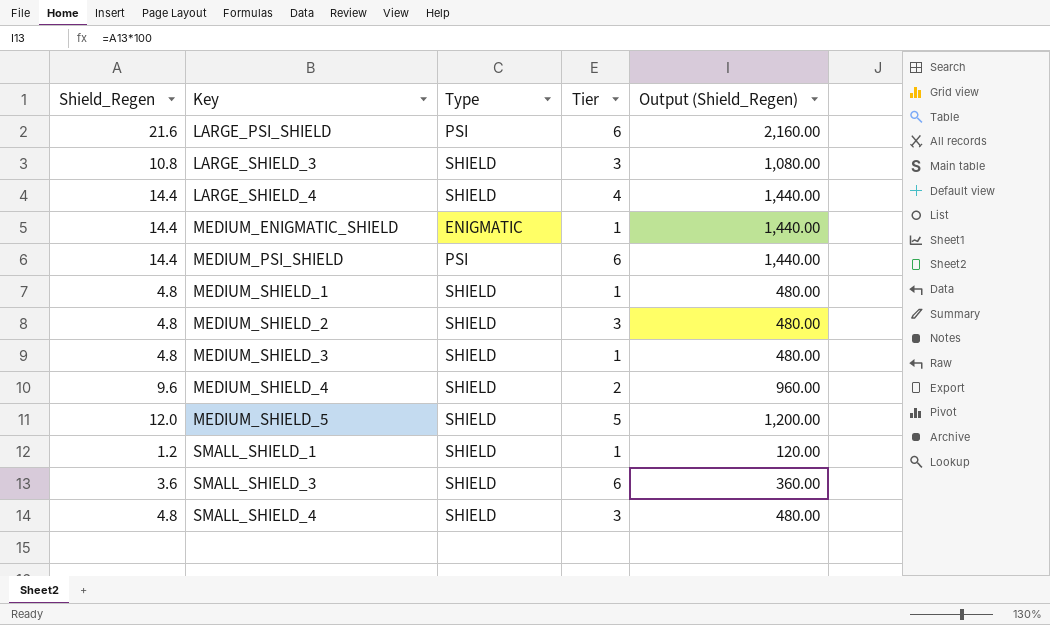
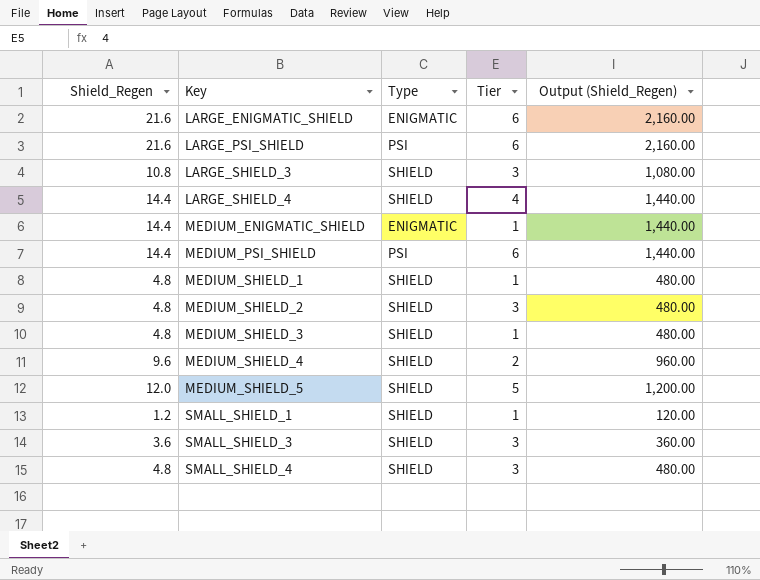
row LARGE_ENIGMATIC_SHIELD: none -> 21.6 | ENIGMATIC | 6 | 2,160.00
SMALL_SHIELD_3 | Tier: 6 -> 3

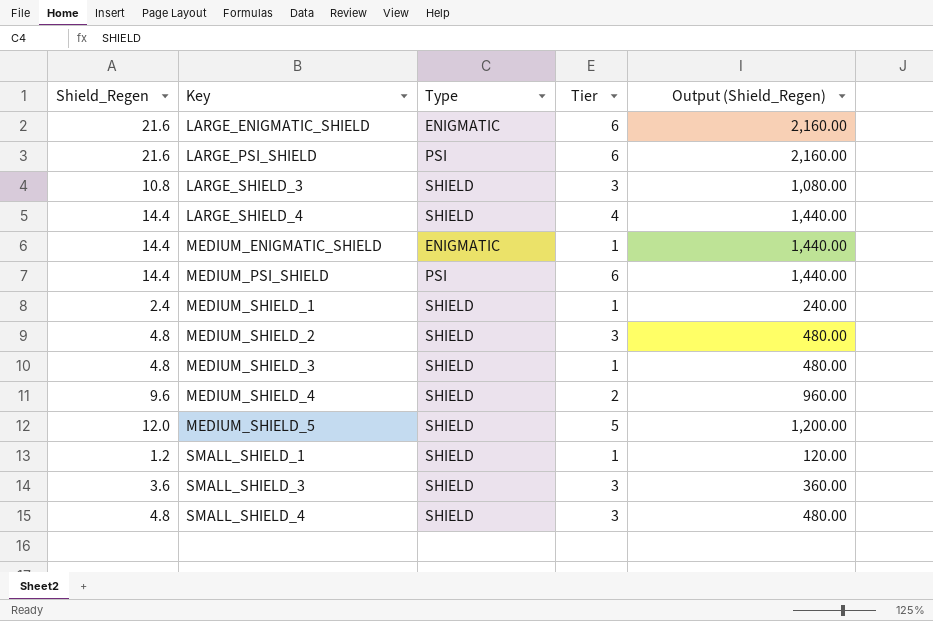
MEDIUM_SHIELD_1 | Shield_Regen: 4.8 -> 2.4
MEDIUM_SHIELD_1 | Output (Shield_Regen): 480.00 -> 240.00

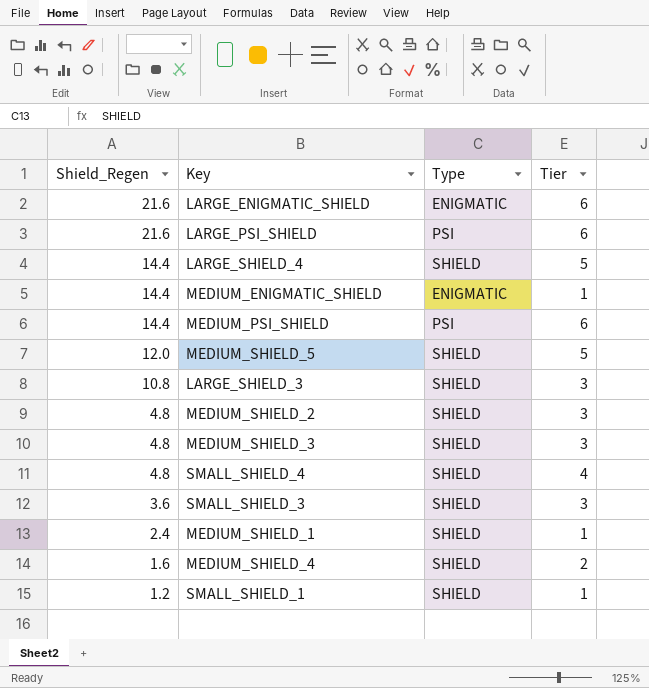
row order: Key ascending -> Shield_Regen descending
column Output (Shield_Regen) | formula: [Shield_Regen] * 100 -> none
LARGE_SHIELD_4 | Tier: 4 -> 5
MEDIUM_SHIELD_3 | Tier: 1 -> 3
SMALL_SHIELD_4 | Tier: 3 -> 4
MEDIUM_SHIELD_4 | Shield_Regen: 9.6 -> 1.6

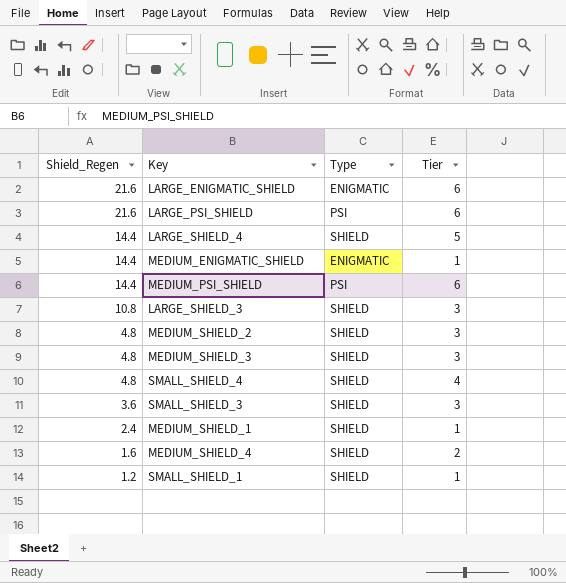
row MEDIUM_SHIELD_5: 12.0 | SHIELD | 5 -> none

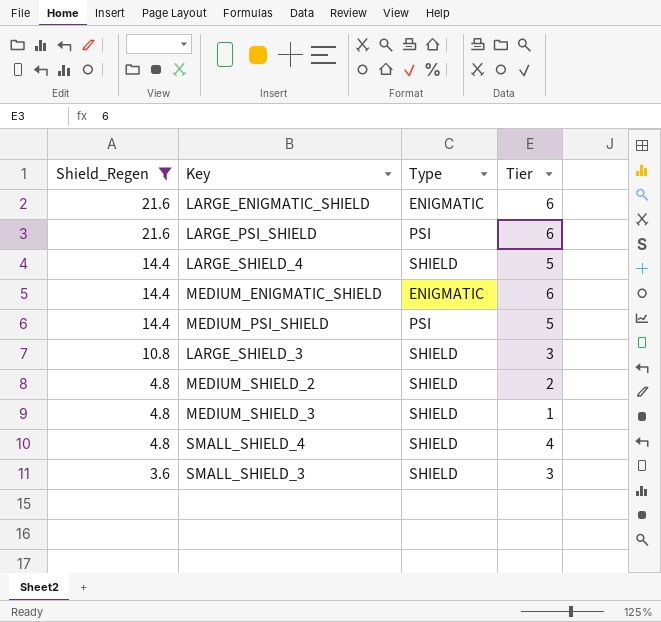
filter: none -> Shield_Regen >= 3.6
MEDIUM_ENIGMATIC_SHIELD | Tier: 1 -> 6
MEDIUM_PSI_SHIELD | Tier: 6 -> 5
MEDIUM_SHIELD_2 | Tier: 3 -> 2
MEDIUM_SHIELD_3 | Tier: 3 -> 1

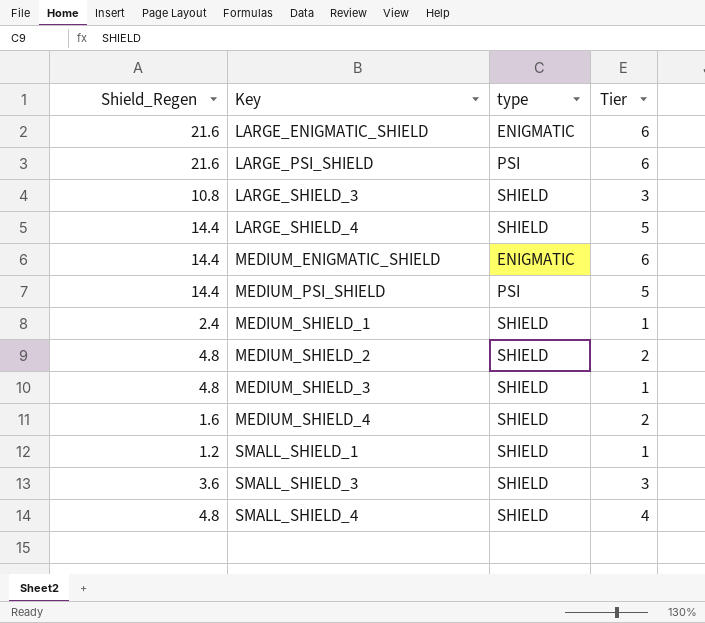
filter: Shield_Regen >= 3.6 -> none
row order: Shield_Regen descending -> Key ascending
column name: Type -> type

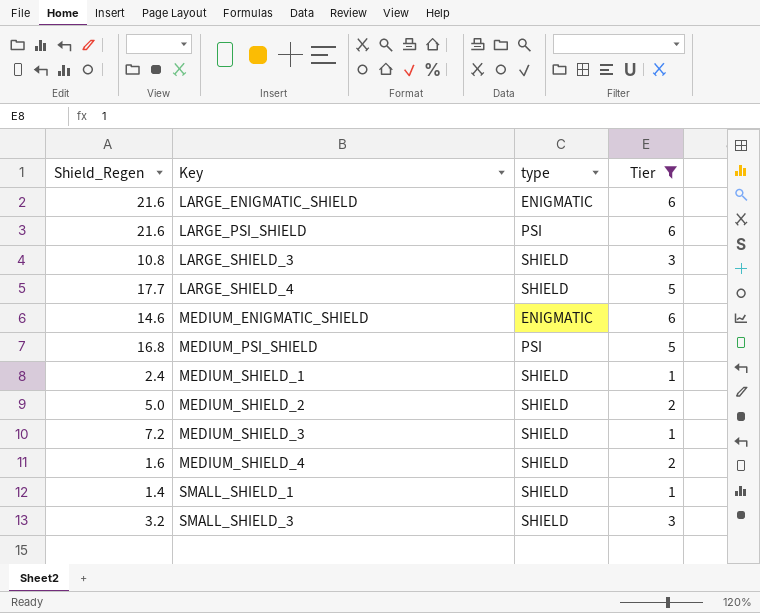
filter: none -> Tier != 4
LARGE_SHIELD_4 | Shield_Regen: 14.4 -> 17.7
MEDIUM_ENIGMATIC_SHIELD | Shield_Regen: 14.4 -> 14.6
MEDIUM_PSI_SHIELD | Shield_Regen: 14.4 -> 16.8
MEDIUM_SHIELD_2 | Shield_Regen: 4.8 -> 5.0
MEDIUM_SHIELD_3 | Shield_Regen: 4.8 -> 7.2
SMALL_SHIELD_1 | Shield_Regen: 1.2 -> 1.4
SMALL_SHIELD_3 | Shield_Regen: 3.6 -> 3.2

